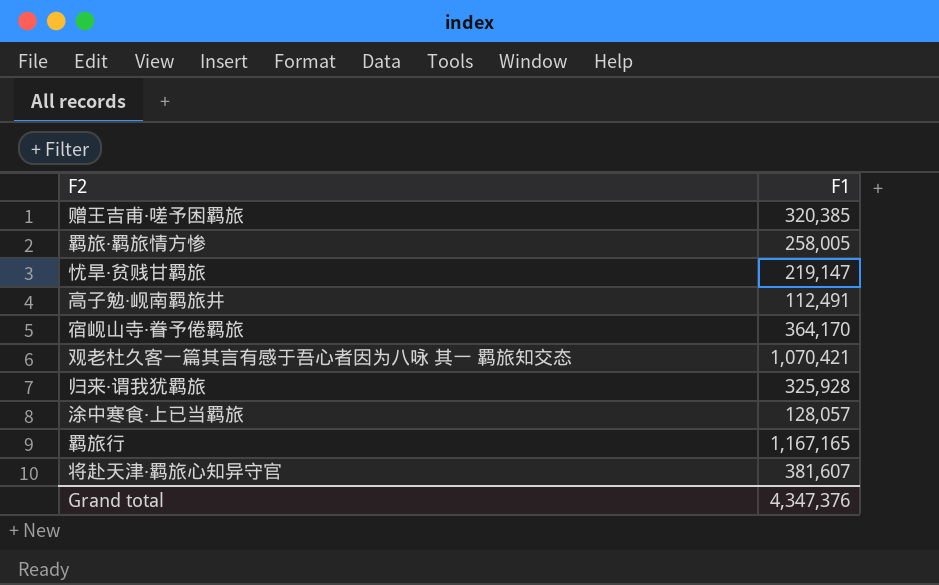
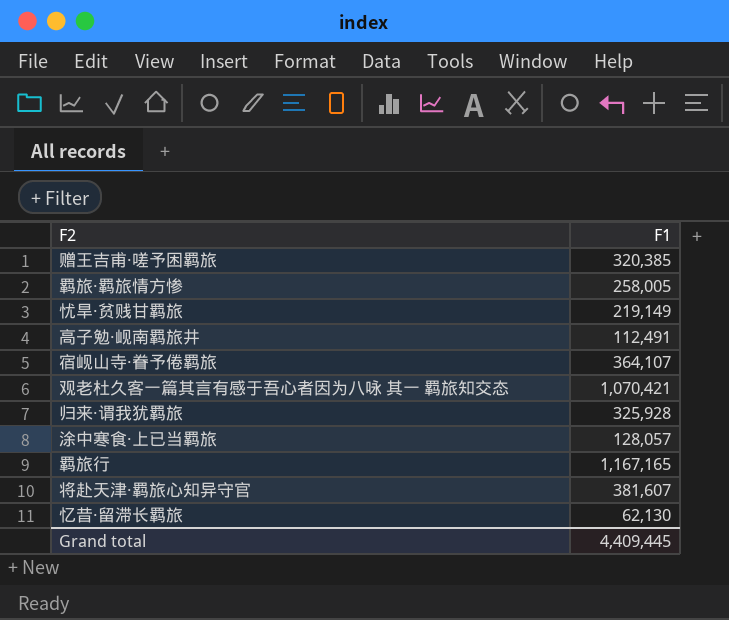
忧旱·贫贱甘羁旅 | F1: 219,147 -> 219,149
宿岘山寺·眷予倦羁旅 | F1: 364,170 -> 364,107
row 忆昔·留滞长羁旅: none -> 62,130
Grand total | F1: 4,347,376 -> 4,409,445

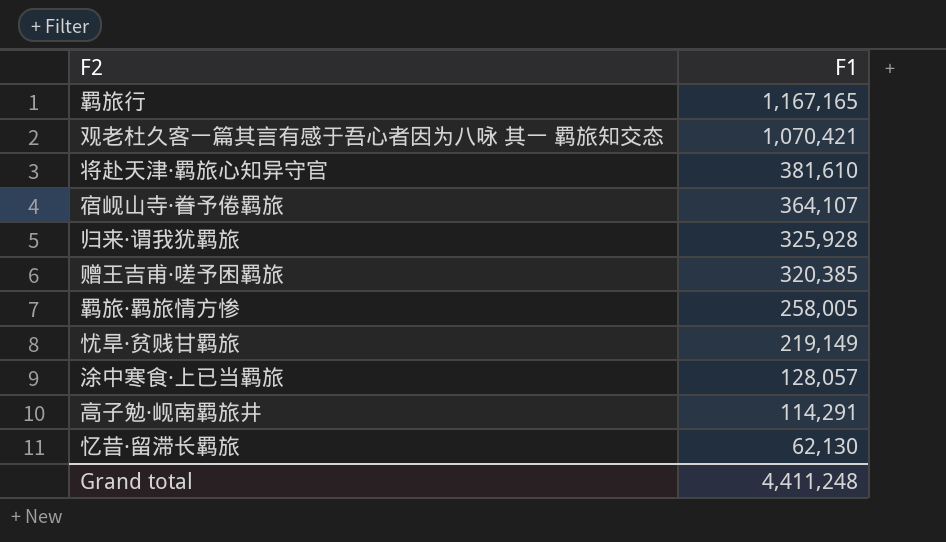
row order: none -> F1 descending
将赴天津·羁旅心知异守官 | F1: 381,607 -> 381,610
高子勉·岘南羁旅井 | F1: 112,491 -> 114,291
Grand total | F1: 4,409,445 -> 4,411,248

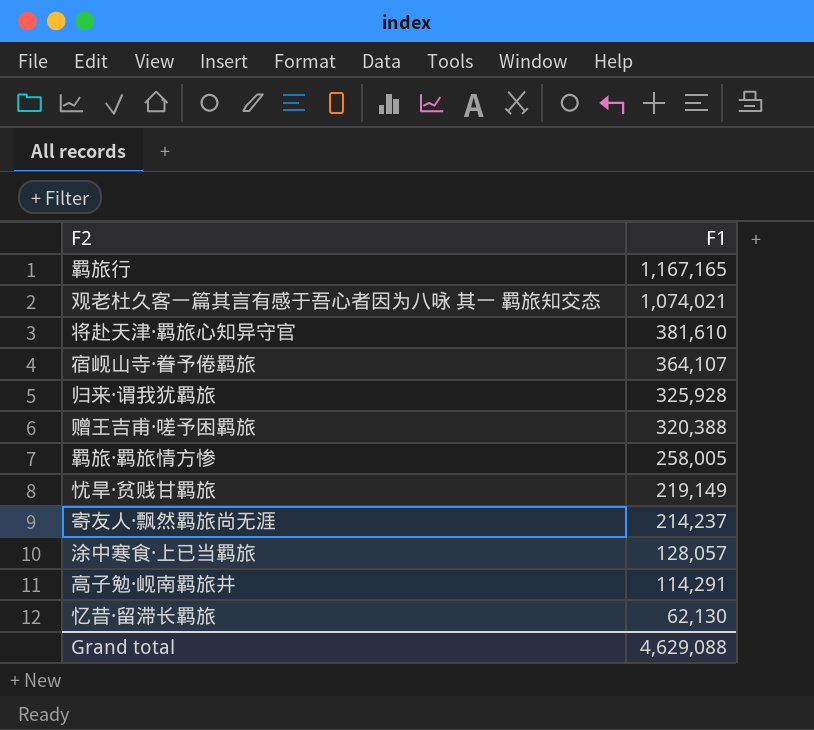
观老杜久客一篇其言有感于吾心者因为八咏 其一 羁旅知交态 | F1: 1,070,421 -> 1,074,021
赠王吉甫·嗟予困羁旅 | F1: 320,385 -> 320,388
row 寄友人·飘然羁旅尚无涯: none -> 214,237
Grand total | F1: 4,411,248 -> 4,629,088

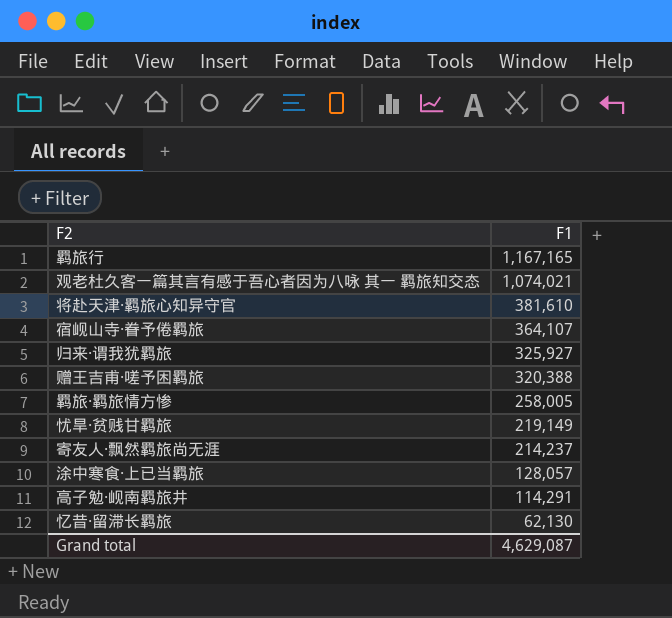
归来·谓我犹羁旅 | F1: 325,928 -> 325,927
Grand total | F1: 4,629,088 -> 4,629,087

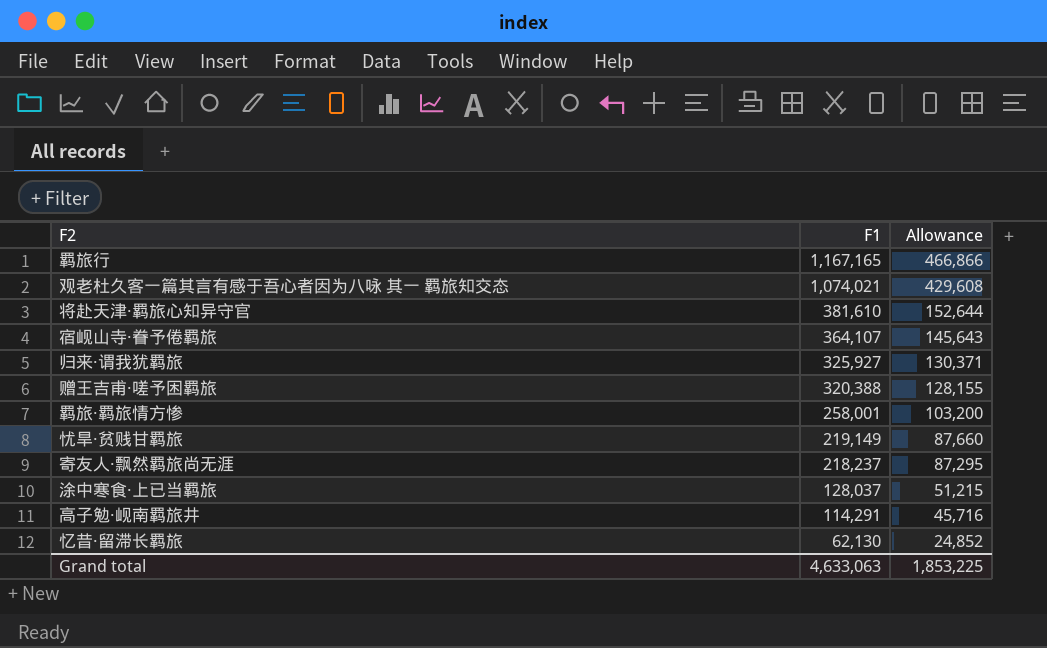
column Allowance | formula: none -> [F1] * 0.4
羁旅·羁旅情方惨 | F1: 258,005 -> 258,001
寄友人·飘然羁旅尚无涯 | F1: 214,237 -> 218,237
涂中寒食·上已当羁旅 | F1: 128,057 -> 128,037
Grand total | F1: 4,629,087 -> 4,633,063

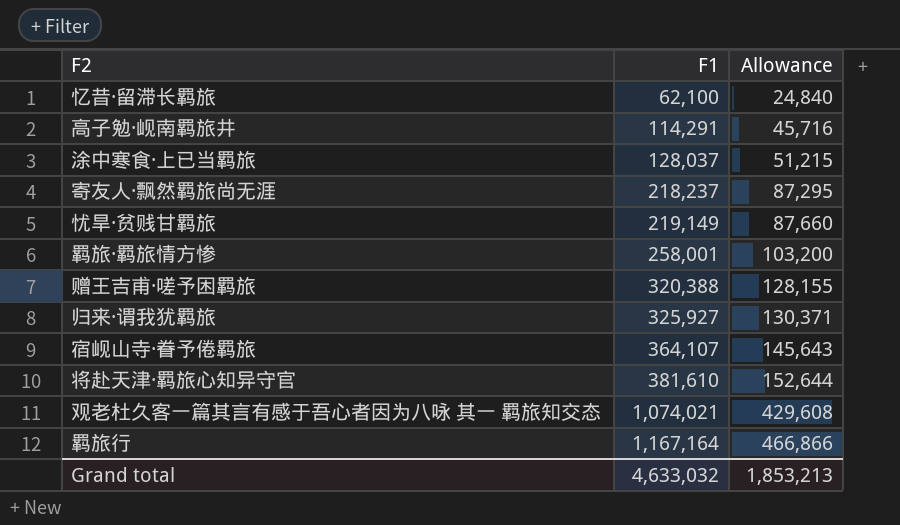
row order: F1 descending -> F1 ascending
忆昔·留滞长羁旅 | F1: 62,130 -> 62,100
忆昔·留滞长羁旅 | Allowance: 24,852 -> 24,840
羁旅行 | F1: 1,167,165 -> 1,167,164
Grand total | F1: 4,633,063 -> 4,633,032
Grand total | Allowance: 1,853,225 -> 1,853,213

